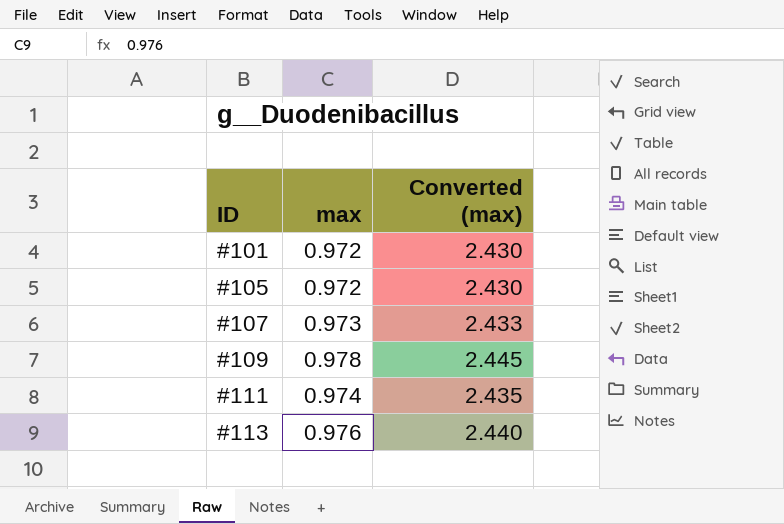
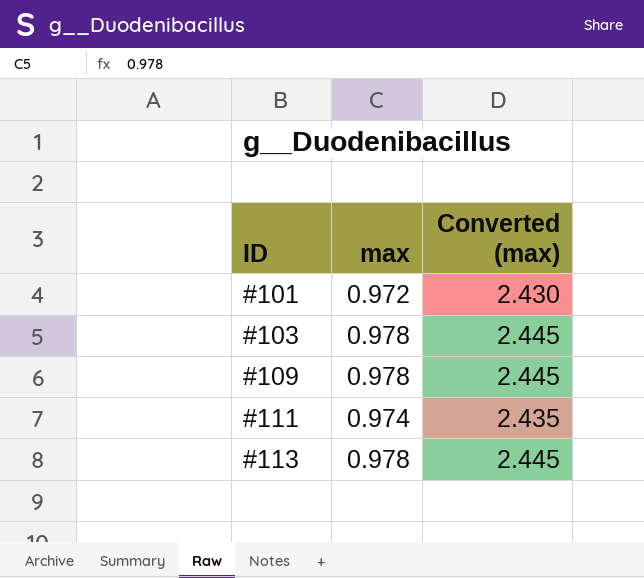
row #105: 0.972 | 2.430 -> none
row #107: 0.973 | 2.433 -> none
row #103: none -> 0.978 | 2.445
#113 | max: 0.976 -> 0.978
#113 | Converted (max): 2.440 -> 2.445

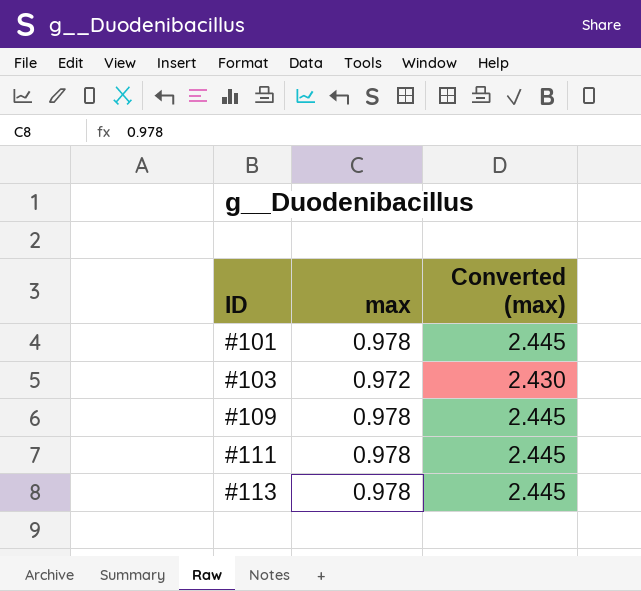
#101 | max: 0.972 -> 0.978
#101 | Converted (max): 2.430 -> 2.445
#103 | max: 0.978 -> 0.972
#103 | Converted (max): 2.445 -> 2.430
#111 | max: 0.974 -> 0.978
#111 | Converted (max): 2.435 -> 2.445

